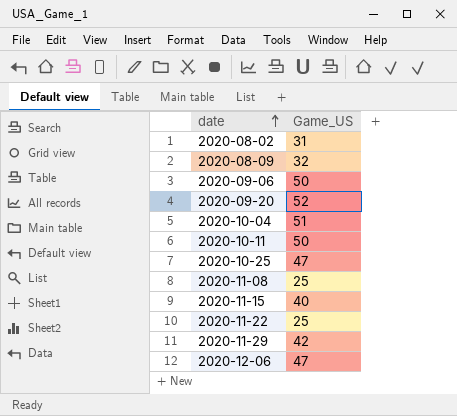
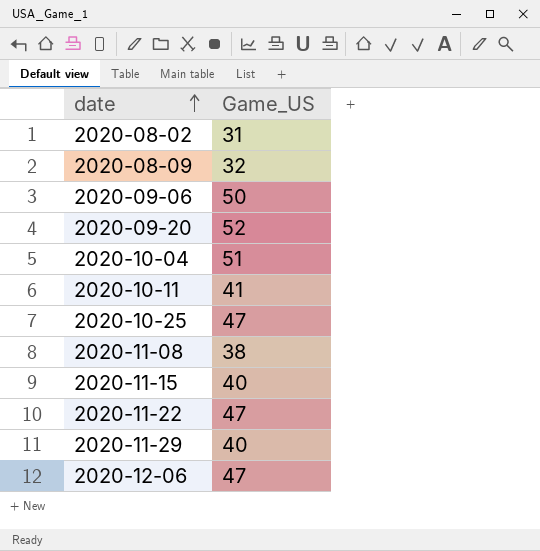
2020-10-11 | Game_US: 50 -> 41
2020-11-08 | Game_US: 25 -> 38
2020-11-22 | Game_US: 25 -> 47
2020-11-29 | Game_US: 42 -> 40

